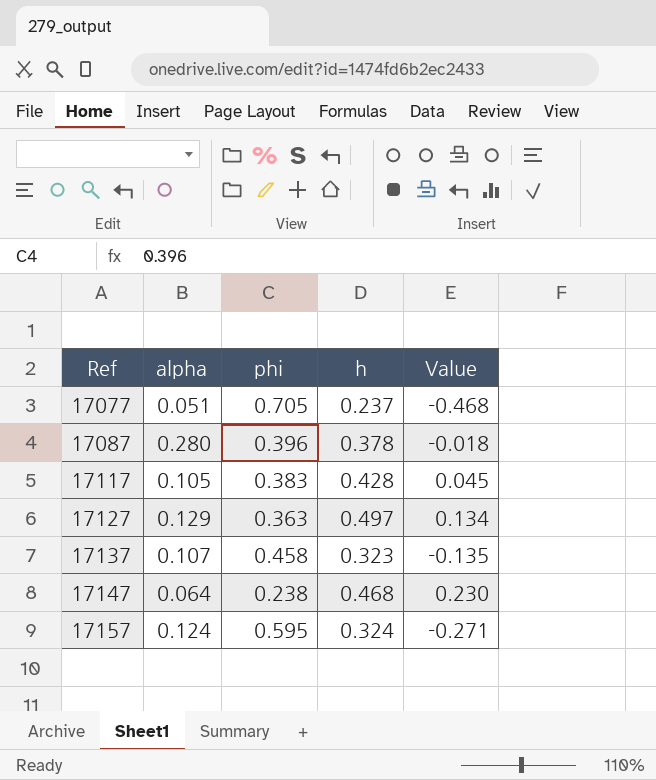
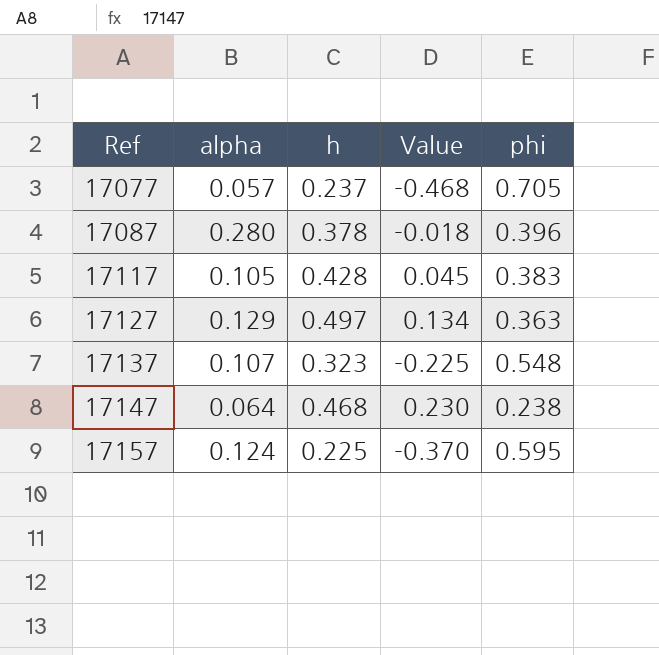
column phi | position: 3 -> 5
17077 | alpha: 0.051 -> 0.057
17137 | Value: -0.135 -> -0.225
17137 | phi: 0.458 -> 0.548
17157 | h: 0.324 -> 0.225
17157 | Value: -0.271 -> -0.370

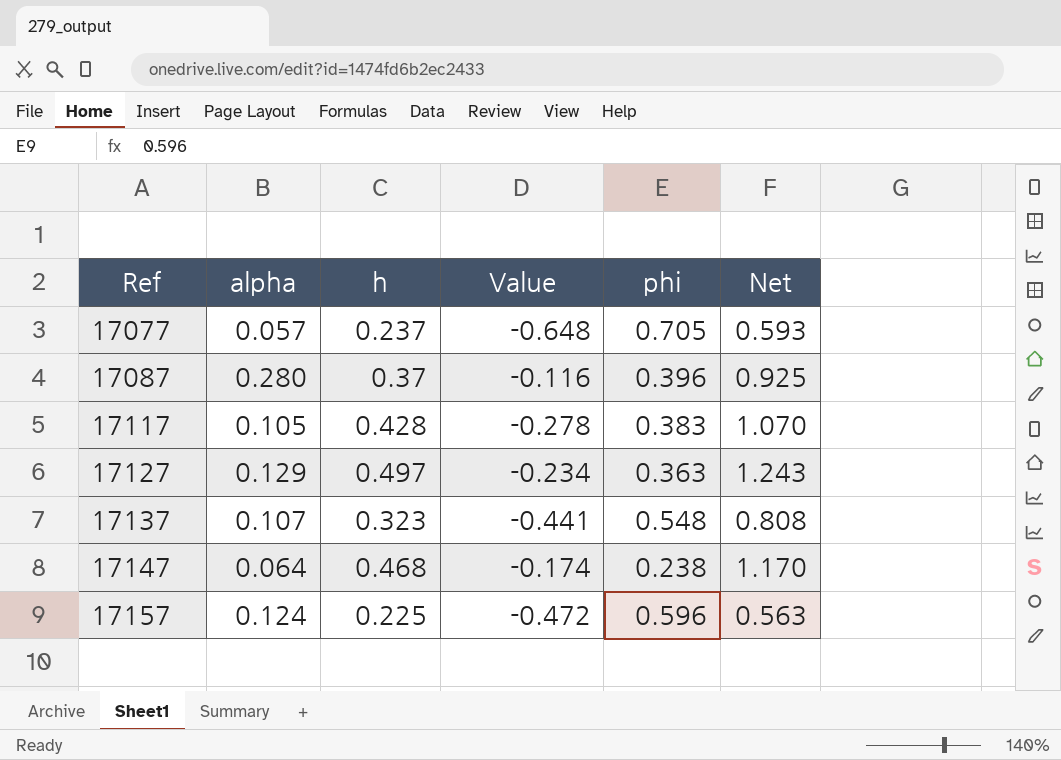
column Value | formula: [h] - [phi] -> [alpha] - [phi]
column Net | formula: none -> [h] * 2.5
17087 | h: 0.378 -> 0.37
17157 | phi: 0.595 -> 0.596

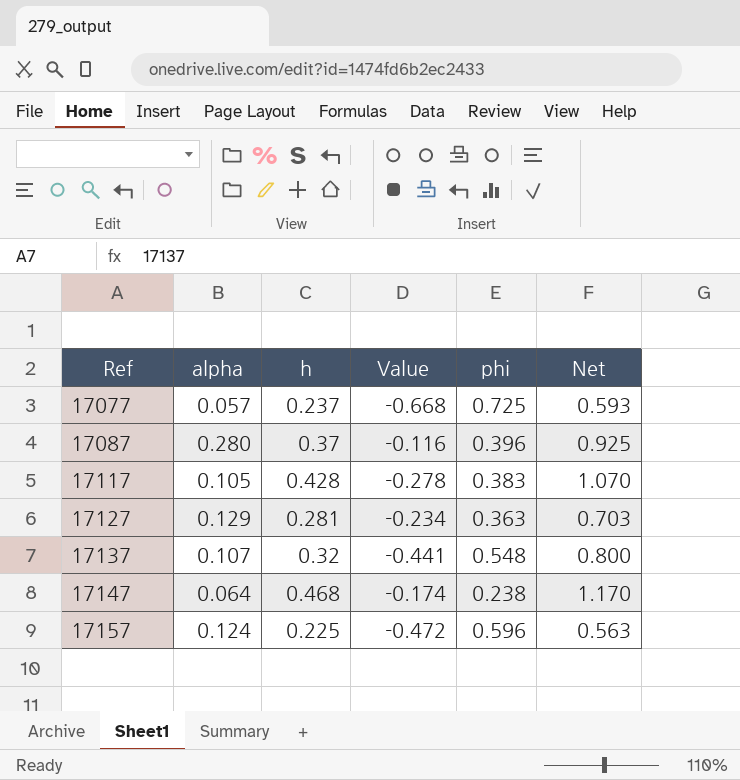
17077 | Value: -0.648 -> -0.668
17077 | phi: 0.705 -> 0.725
17127 | h: 0.497 -> 0.281
17127 | Net: 1.243 -> 0.703
17137 | h: 0.323 -> 0.32
17137 | Net: 0.808 -> 0.800

